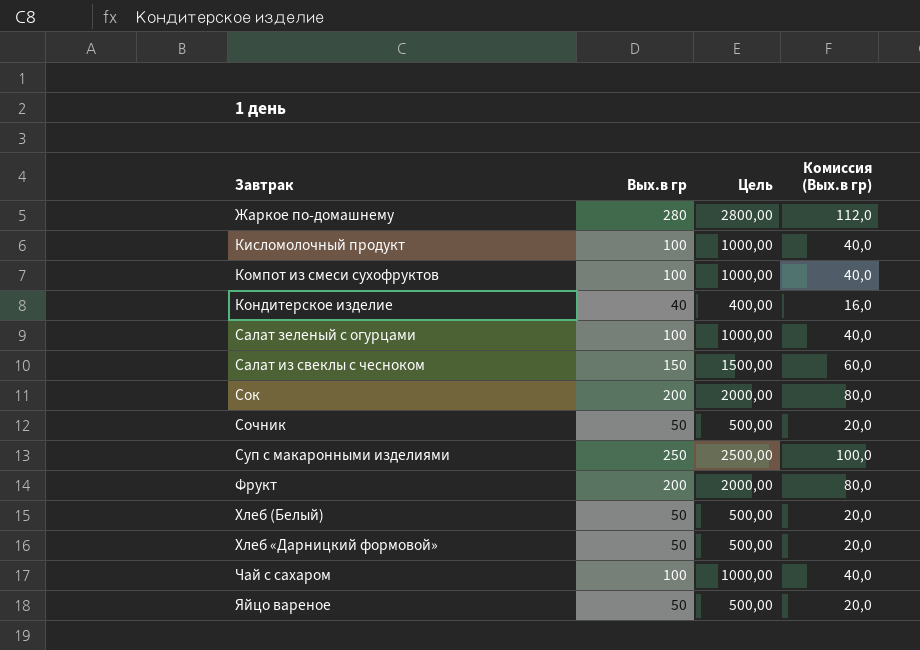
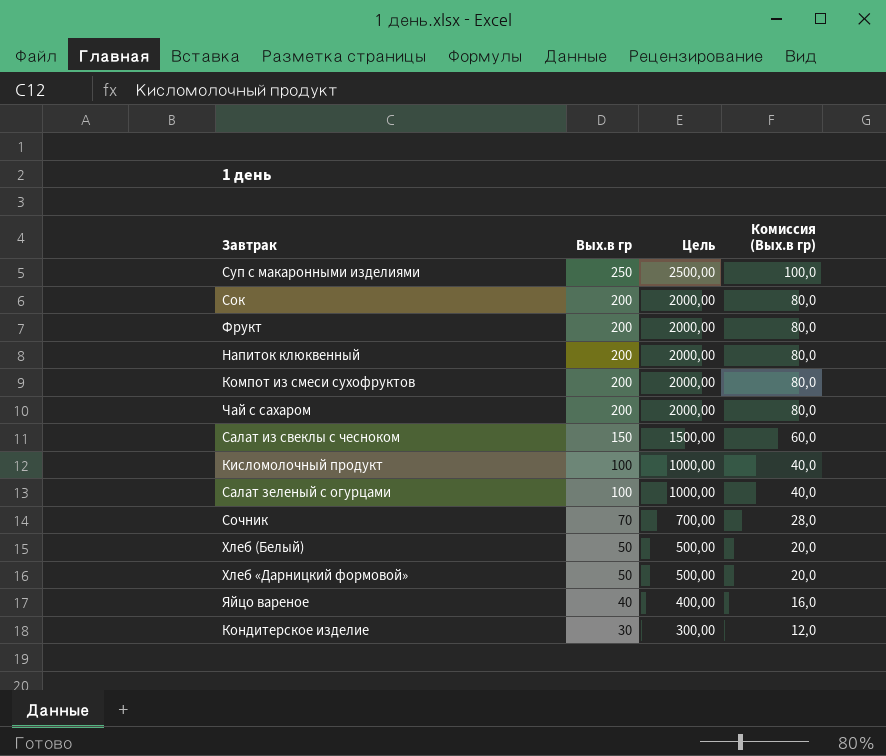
row order: Завтрак ascending -> Вых.в гр descending
row Жаркое по-домашнему: 280 | 2800,00 | 112,0 -> none
row Напиток клюквенный: none -> 200 | 2000,00 | 80,0
Компот из смеси сухофруктов | Вых.в гр: 100 -> 200
Компот из смеси сухофруктов | Цель: 1000,00 -> 2000,00
Компот из смеси сухофруктов | Комиссия (Вых.в гр): 40,0 -> 80,0
Чай с сахаром | Вых.в гр: 100 -> 200
Чай с сахаром | Цель: 1000,00 -> 2000,00
Чай с сахаром | Комиссия (Вых.в гр): 40,0 -> 80,0
Сочник | Вых.в гр: 50 -> 70
Сочник | Цель: 500,00 -> 700,00
Сочник | Комиссия (Вых.в гр): 20,0 -> 28,0
Яйцо вареное | Вых.в гр: 50 -> 40
Яйцо вареное | Цель: 500,00 -> 400,00
Яйцо вареное | Комиссия (Вых.в гр): 20,0 -> 16,0
Кондитерское изделие | Вых.в гр: 40 -> 30
Кондитерское изделие | Цель: 400,00 -> 300,00
Кондитерское изделие | Комиссия (Вых.в гр): 16,0 -> 12,0

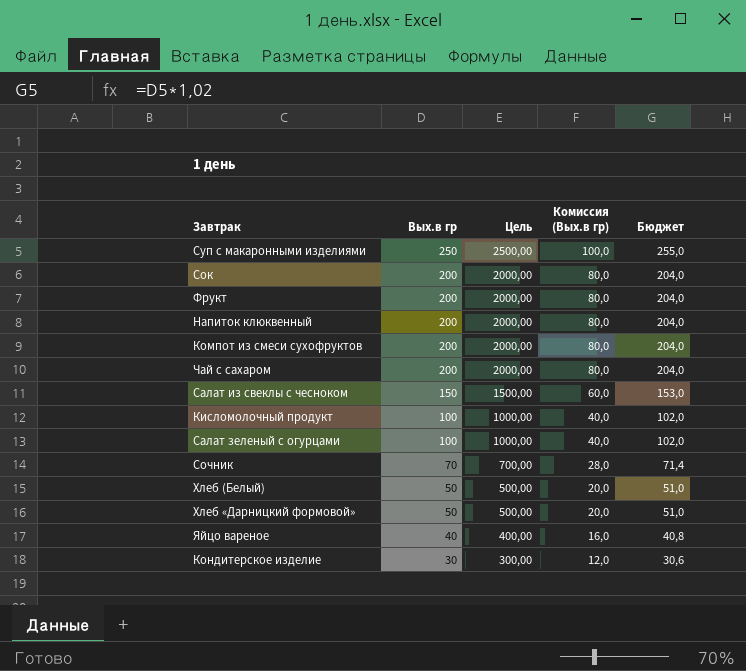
column Бюджет | formula: none -> [Вых.в гр] * 1,02

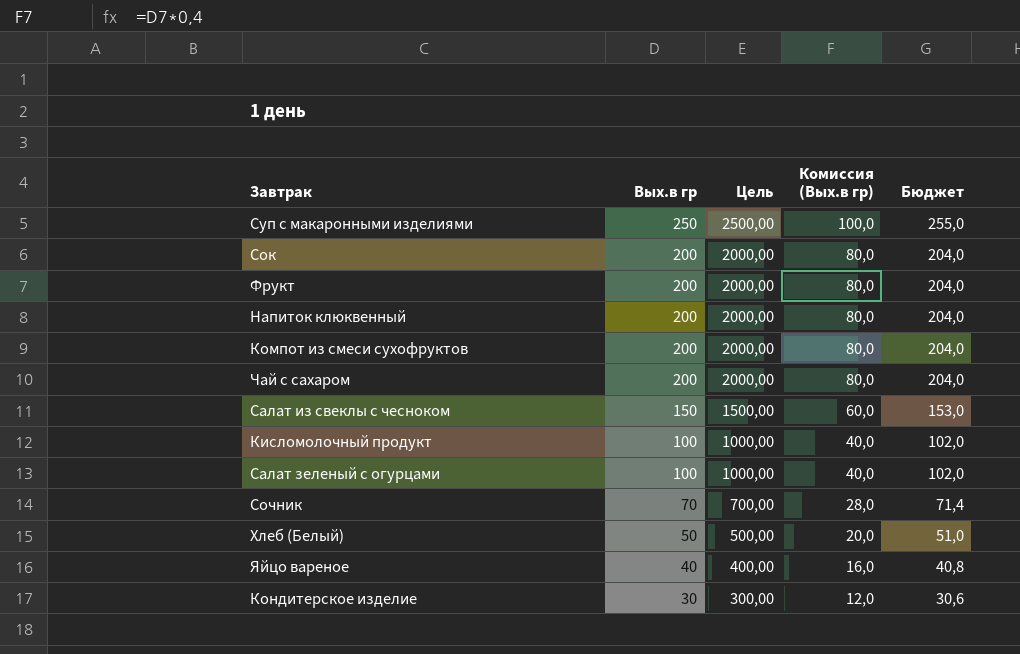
row Хлеб «Дарницкий формовой»: 50 | 500,00 | 20,0 | 51,0 -> none

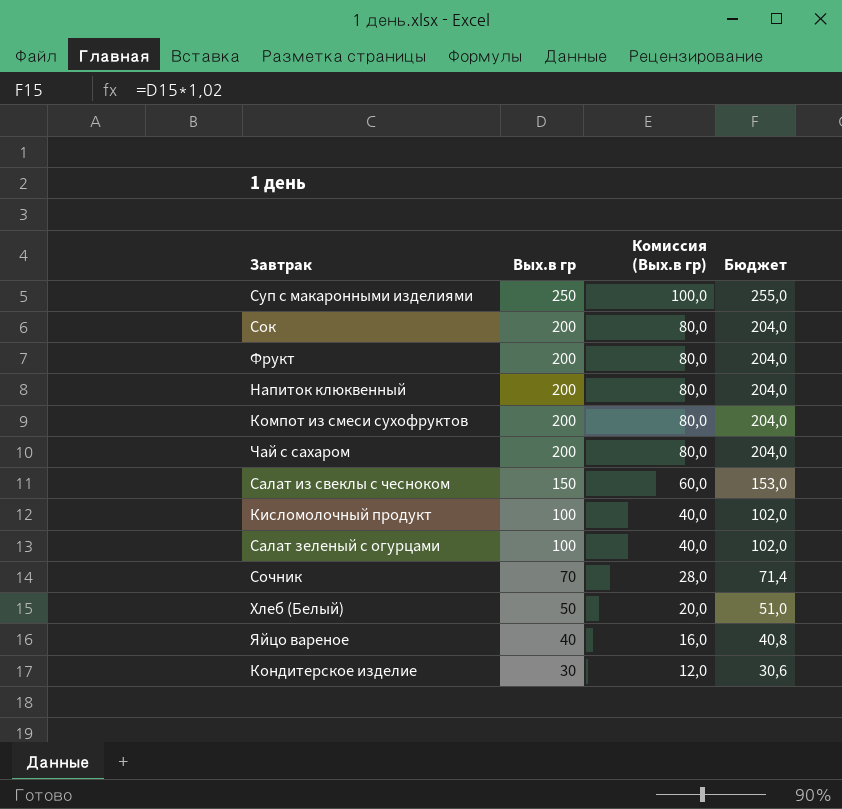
column Цель | formula: [Вых.в гр] * 10 -> none

